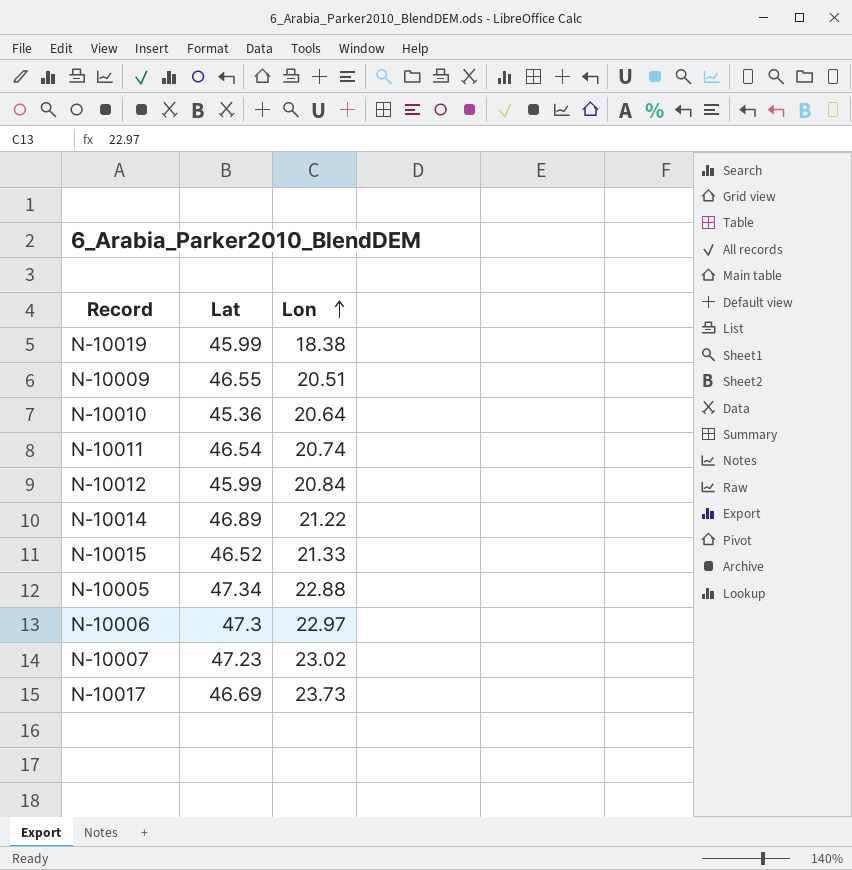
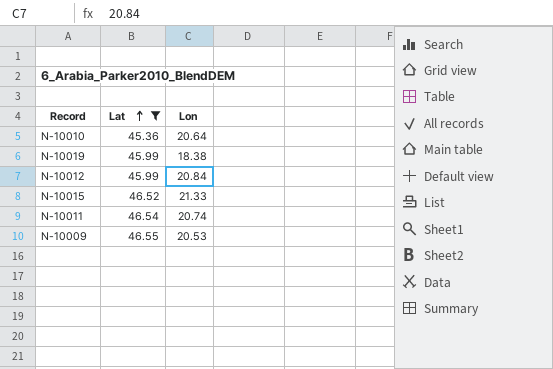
filter: none -> Lat <= 46.55
row order: Lon ascending -> Lat ascending
N-10009 | Lon: 20.51 -> 20.53

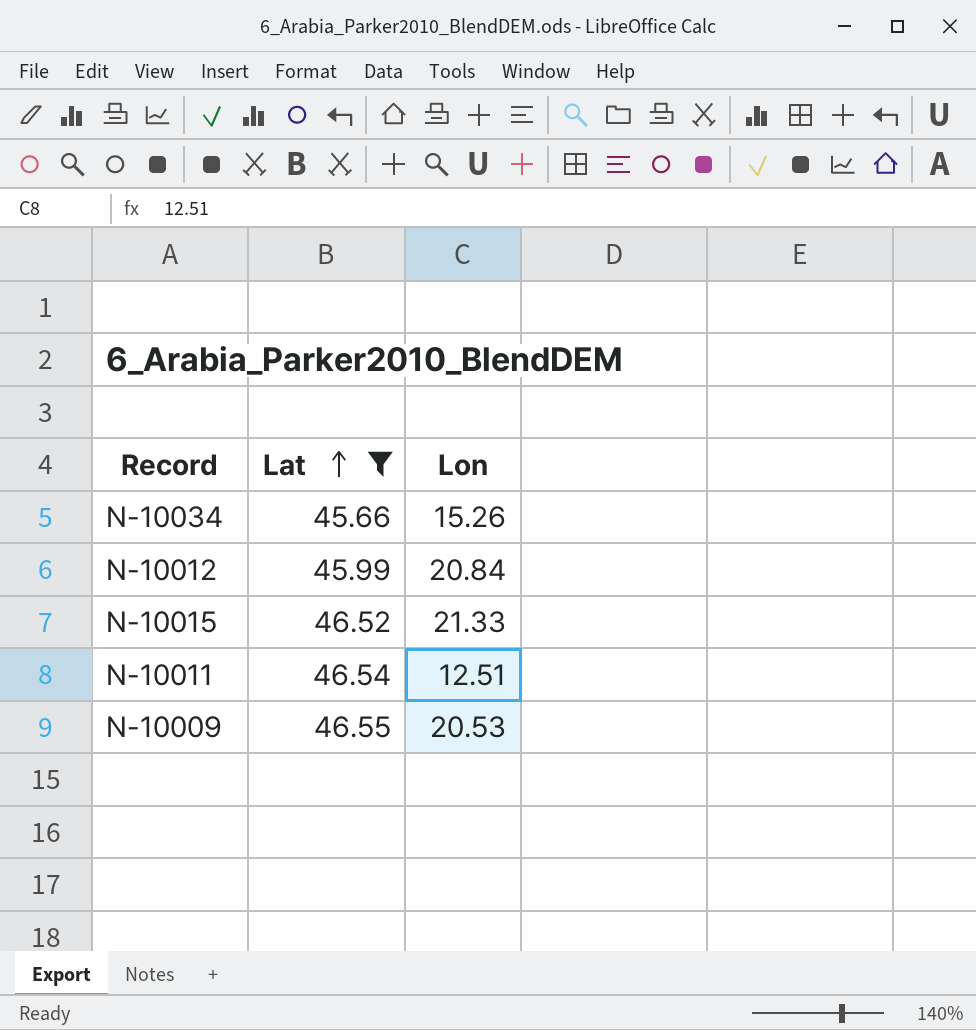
row N-10010: 45.36 | 20.64 -> none
row N-10019: 45.99 | 18.38 -> none
row N-10034: none -> 45.66 | 15.26
N-10011 | Lon: 20.74 -> 12.51

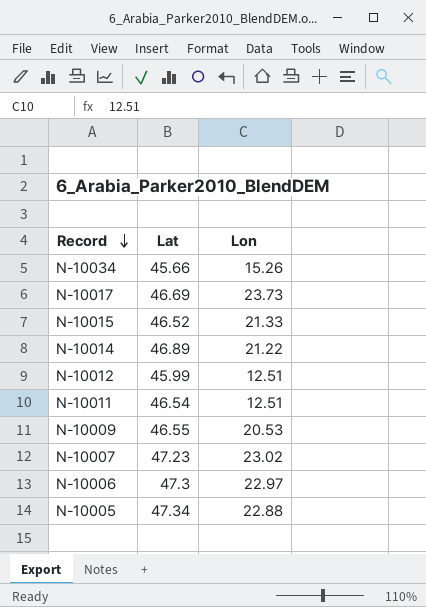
filter: Lat <= 46.55 -> none
row order: Lat ascending -> Record descending
N-10012 | Lon: 20.84 -> 12.51

